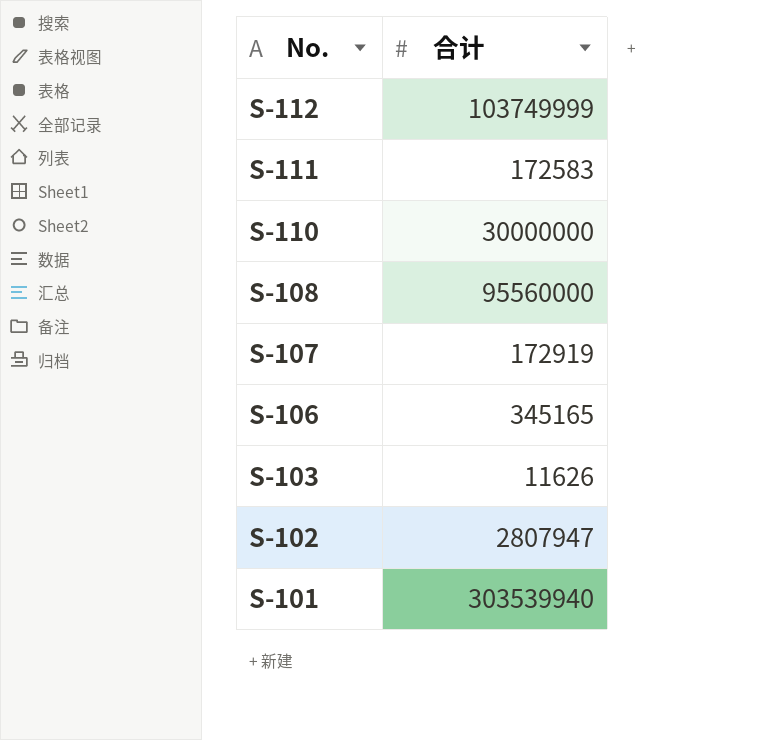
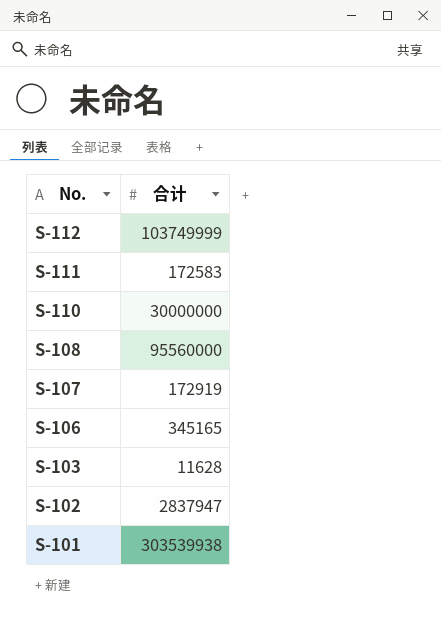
S-103 | 合计: 11626 -> 11628
S-102 | 合计: 2807947 -> 2837947
S-101 | 合计: 303539940 -> 303539938

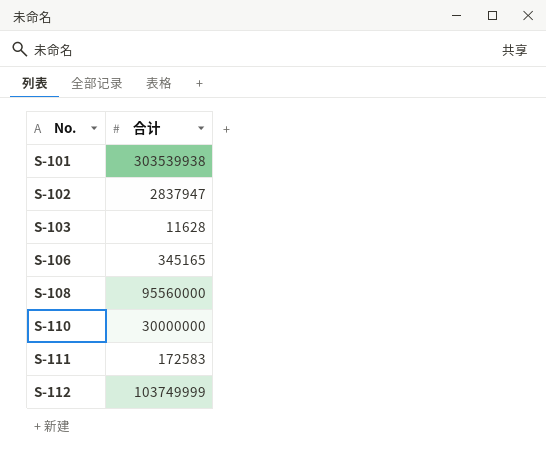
row order: No. descending -> No. ascending
row S-107: 172919 -> none

